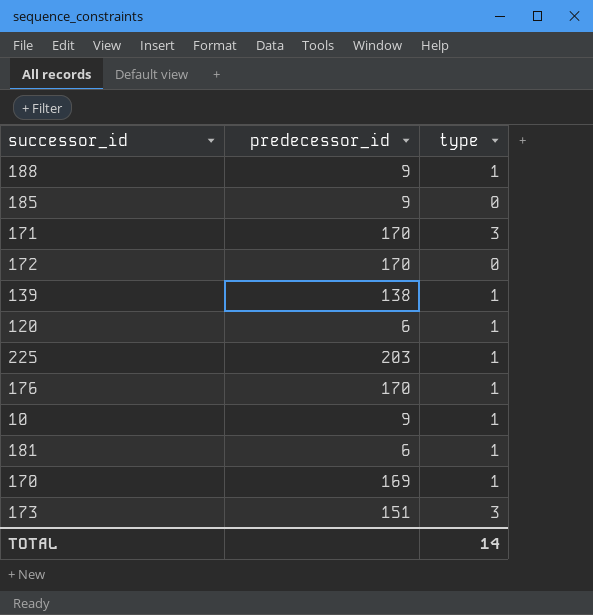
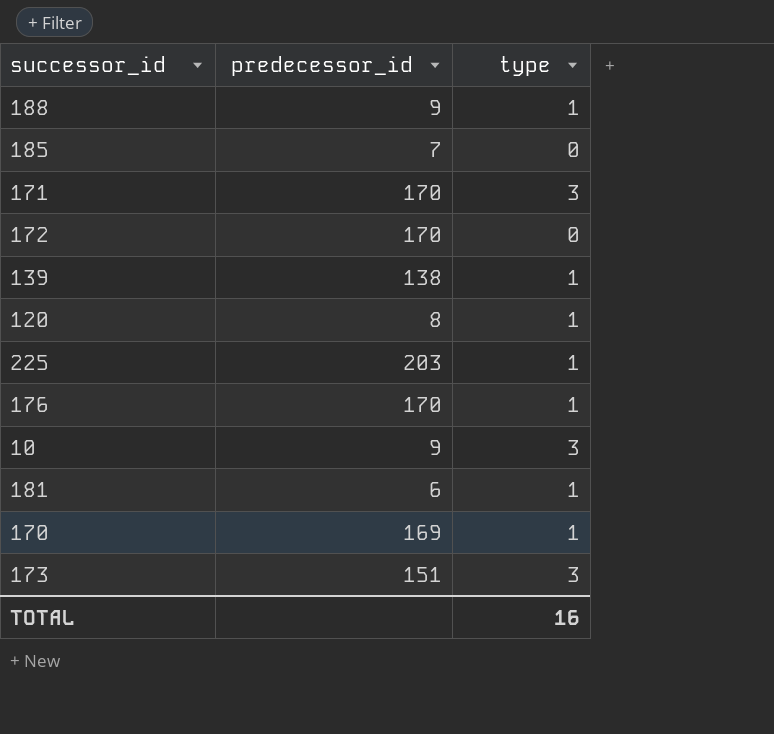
185 | predecessor_id: 9 -> 7
120 | predecessor_id: 6 -> 8
10 | type: 1 -> 3
TOTAL | type: 14 -> 16

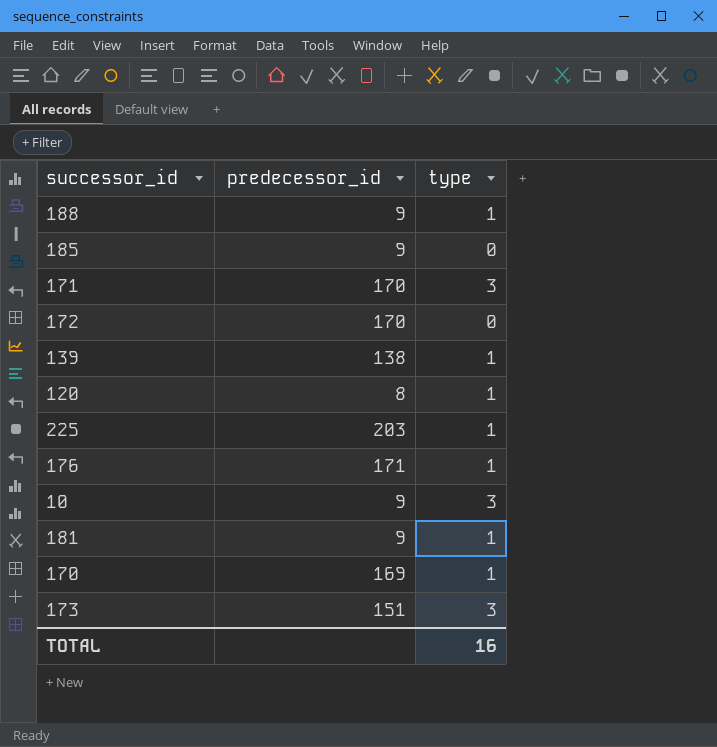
185 | predecessor_id: 7 -> 9
176 | predecessor_id: 170 -> 171
181 | predecessor_id: 6 -> 9

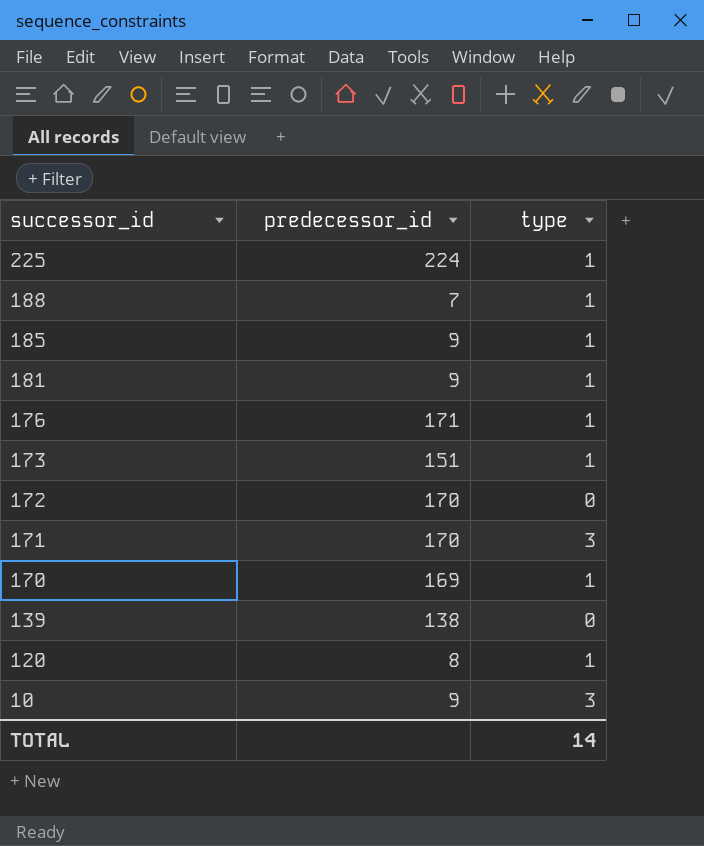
row order: none -> successor_id descending
225 | predecessor_id: 203 -> 224
188 | predecessor_id: 9 -> 7
185 | type: 0 -> 1
173 | type: 3 -> 1
139 | type: 1 -> 0
TOTAL | type: 16 -> 14

